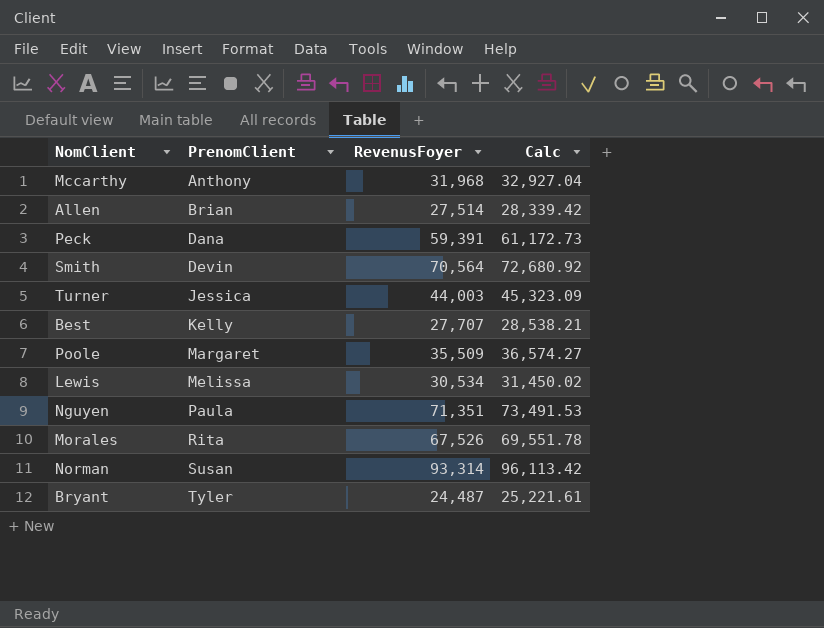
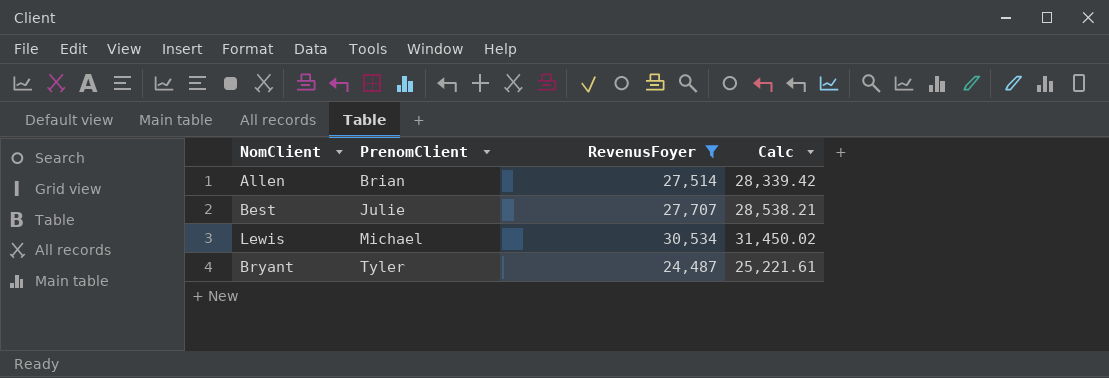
filter: none -> RevenusFoyer <= 30,534
Best | PrenomClient: Kelly -> Julie
Lewis | PrenomClient: Melissa -> Michael

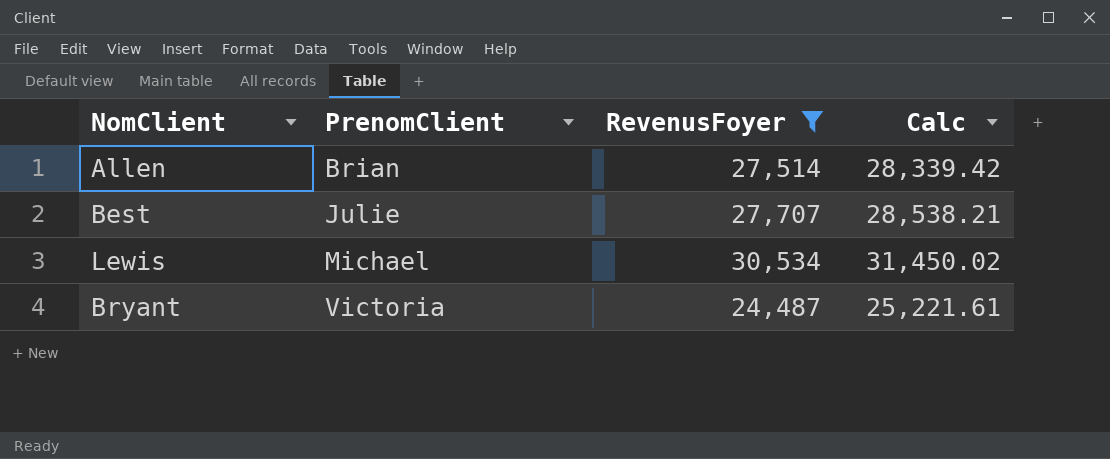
Bryant | PrenomClient: Tyler -> Victoria

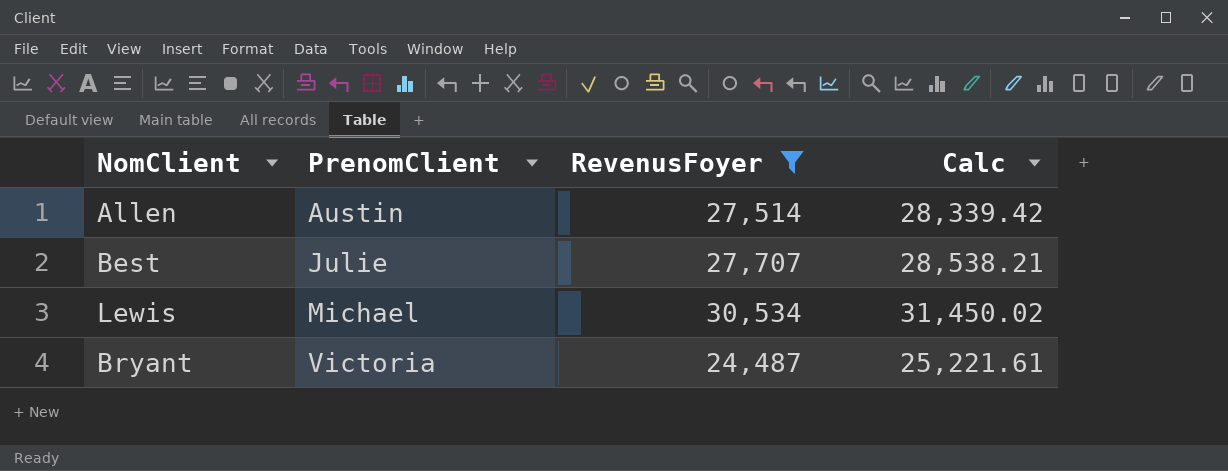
Allen | PrenomClient: Brian -> Austin

